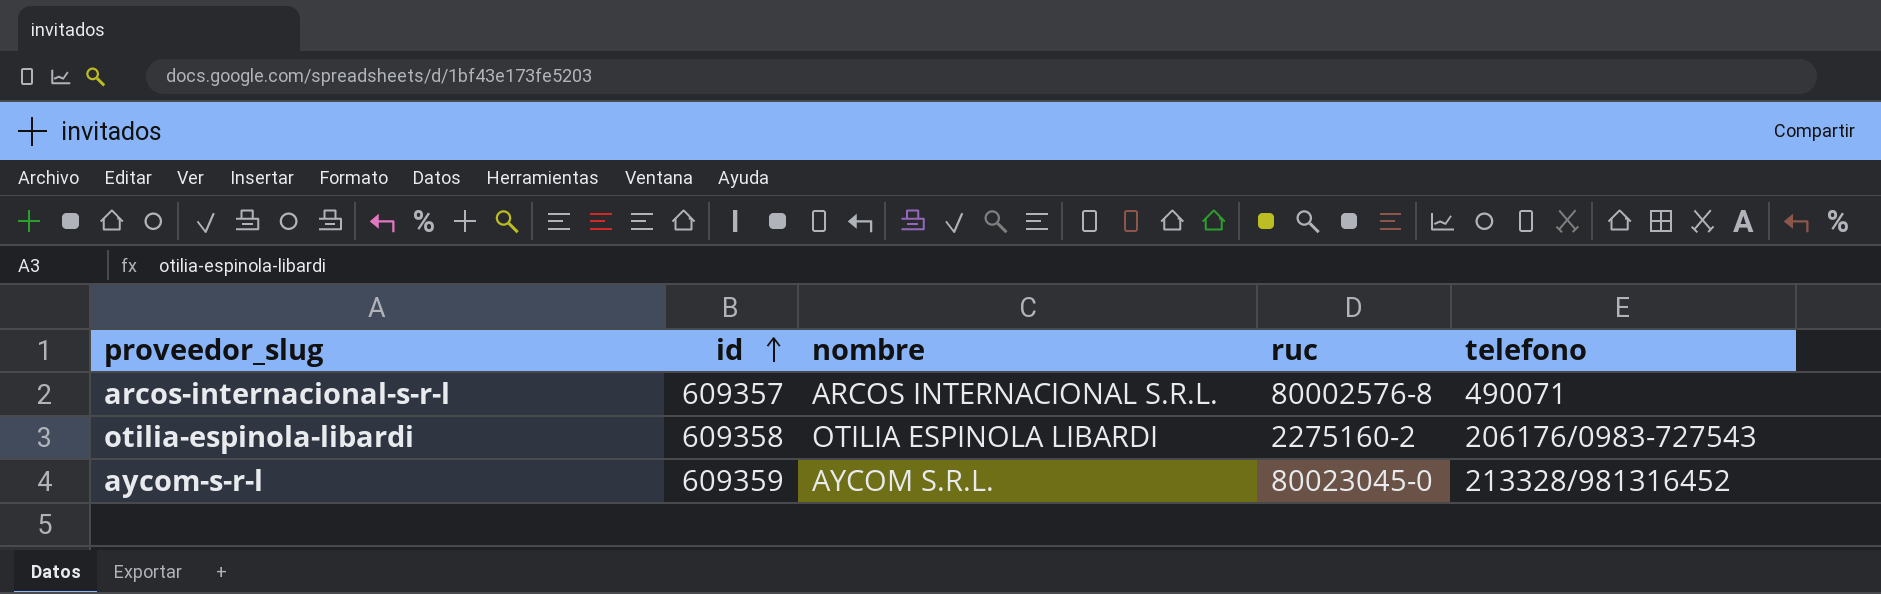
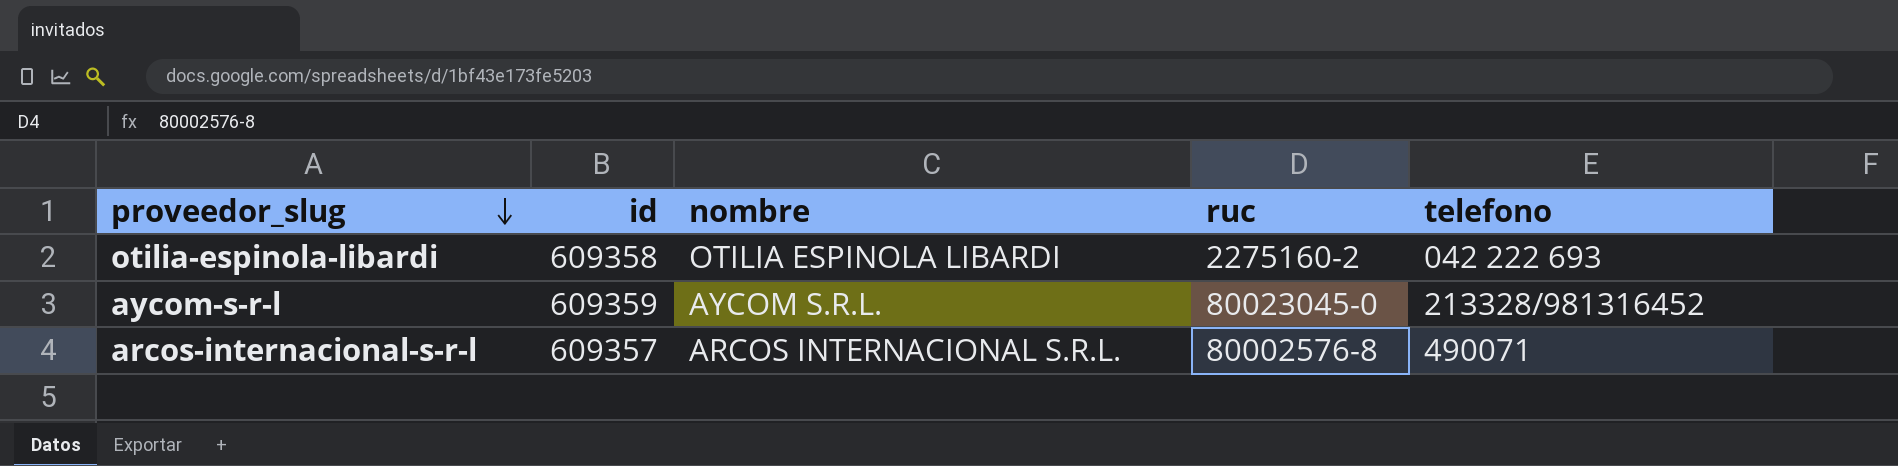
row order: id ascending -> proveedor_slug descending
otilia-espinola-libardi | telefono: 206176/0983-727543 -> 042 222 693

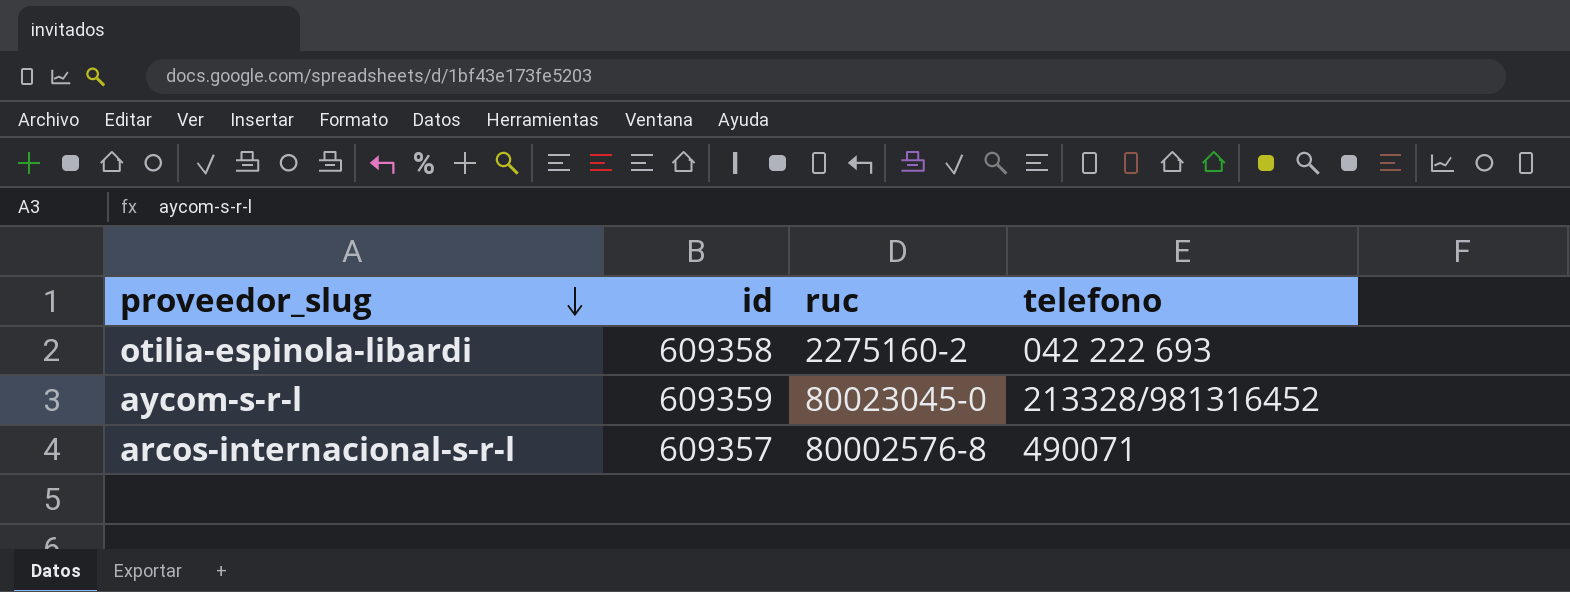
column nombre | position: 3 -> none

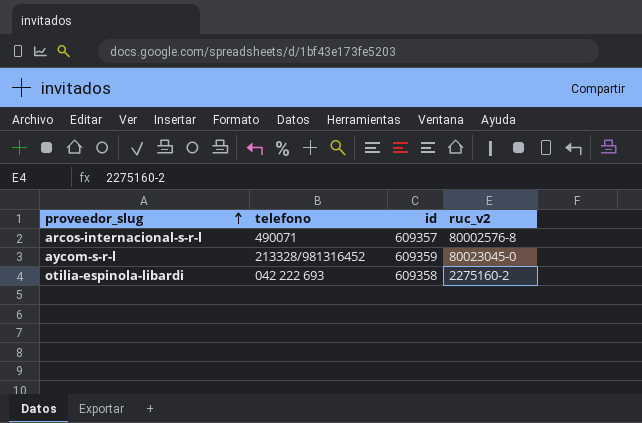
row order: proveedor_slug descending -> proveedor_slug ascending
column telefono | position: 4 -> 2
column name: ruc -> ruc_v2

